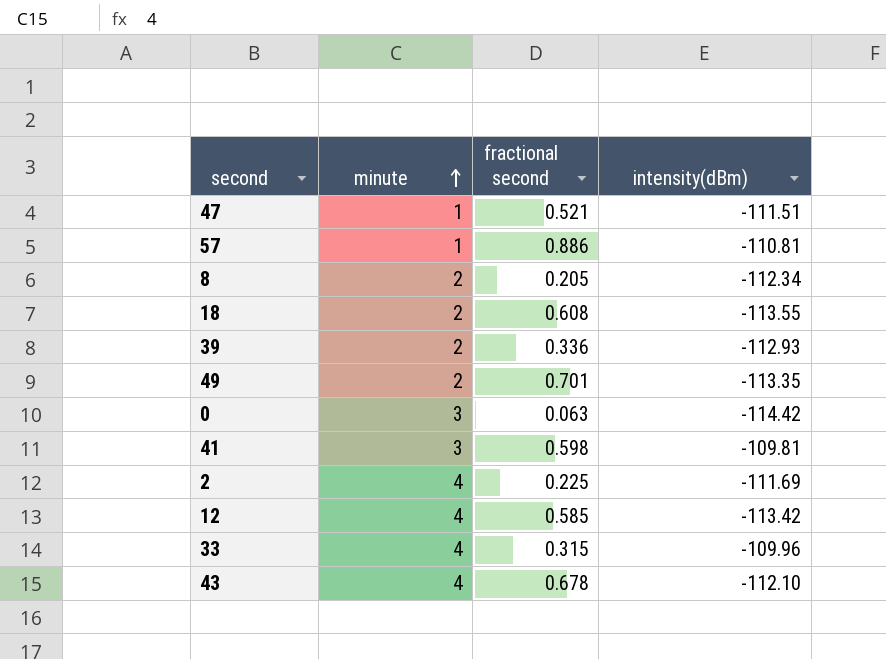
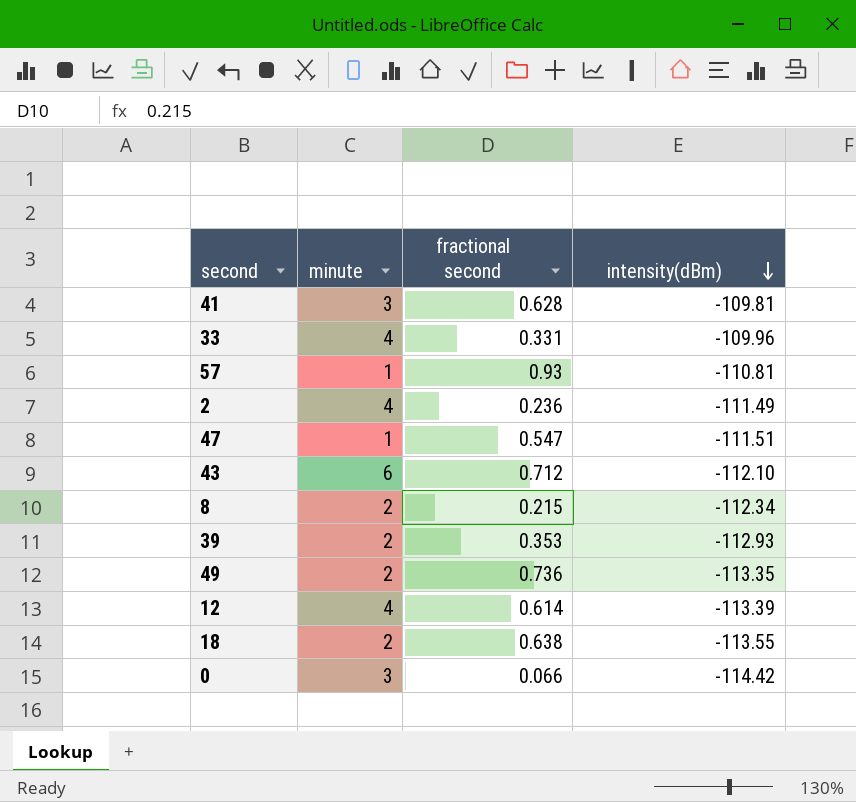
row order: minute ascending -> intensity(dBm) descending
41 | fractional second: 0.598 -> 0.628
33 | fractional second: 0.315 -> 0.331
57 | fractional second: 0.886 -> 0.93
2 | fractional second: 0.225 -> 0.236
2 | intensity(dBm): -111.69 -> -111.49
47 | fractional second: 0.521 -> 0.547
43 | minute: 4 -> 6
43 | fractional second: 0.678 -> 0.712
8 | fractional second: 0.205 -> 0.215
39 | fractional second: 0.336 -> 0.353
49 | fractional second: 0.701 -> 0.736
12 | fractional second: 0.585 -> 0.614
12 | intensity(dBm): -113.42 -> -113.39
18 | fractional second: 0.608 -> 0.638
0 | fractional second: 0.063 -> 0.066

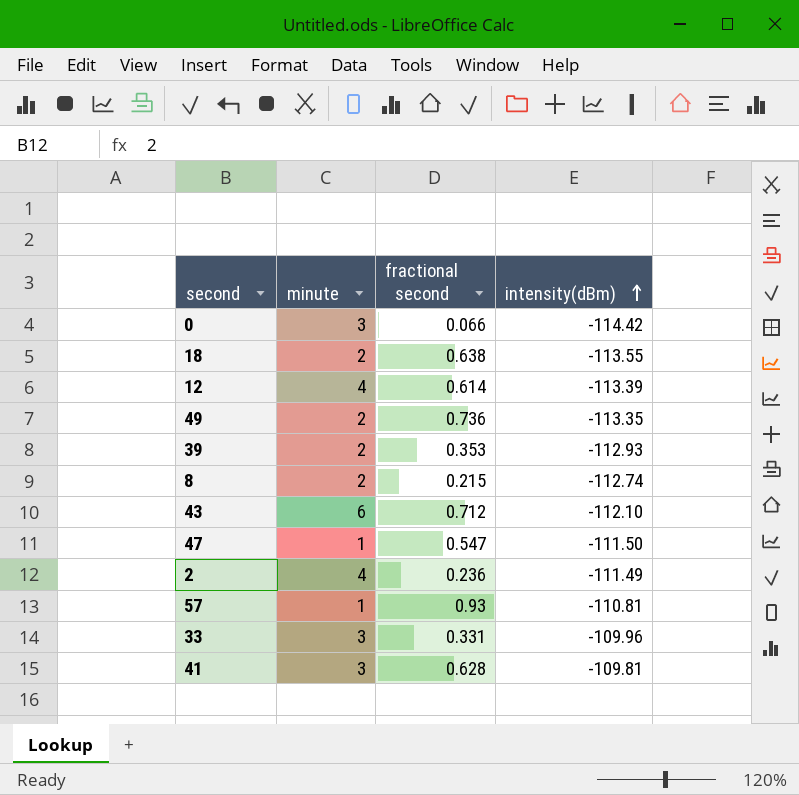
row order: intensity(dBm) descending -> intensity(dBm) ascending
8 | intensity(dBm): -112.34 -> -112.74
47 | intensity(dBm): -111.51 -> -111.50
33 | minute: 4 -> 3

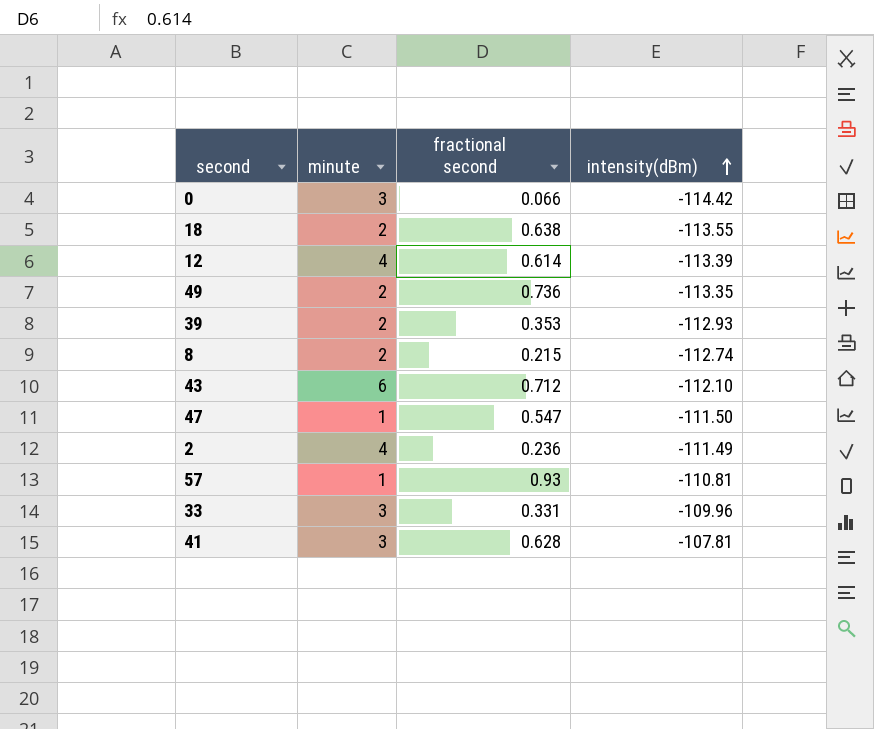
41 | intensity(dBm): -109.81 -> -107.81

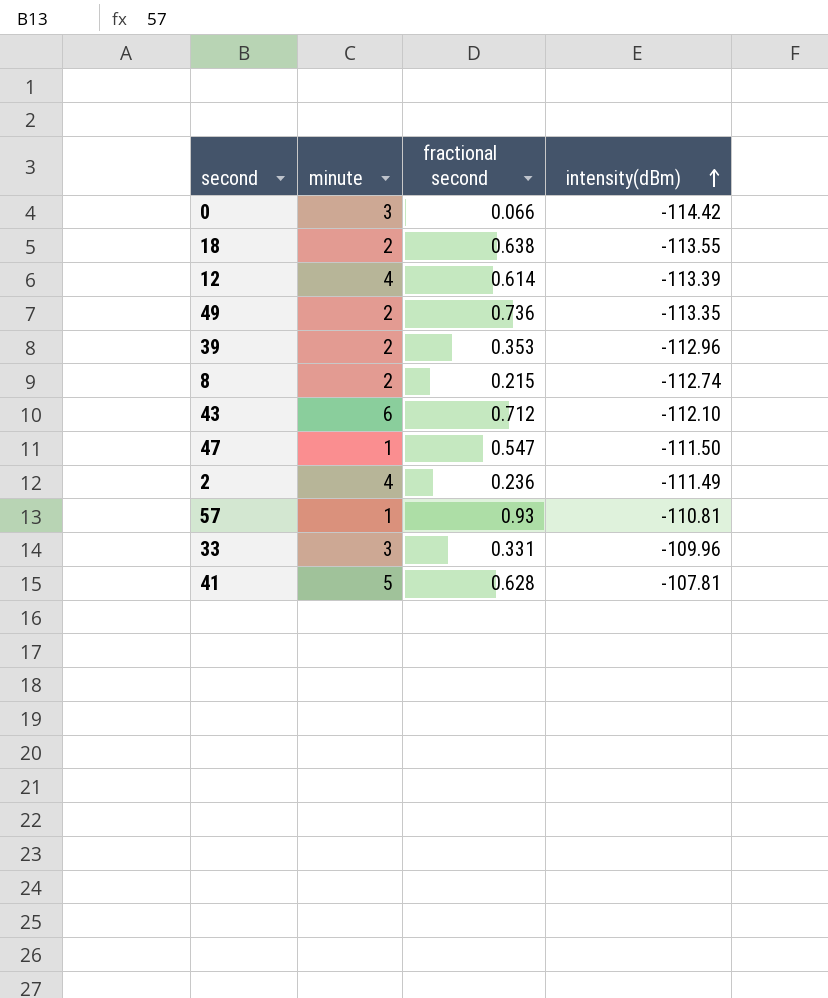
39 | intensity(dBm): -112.93 -> -112.96
41 | minute: 3 -> 5

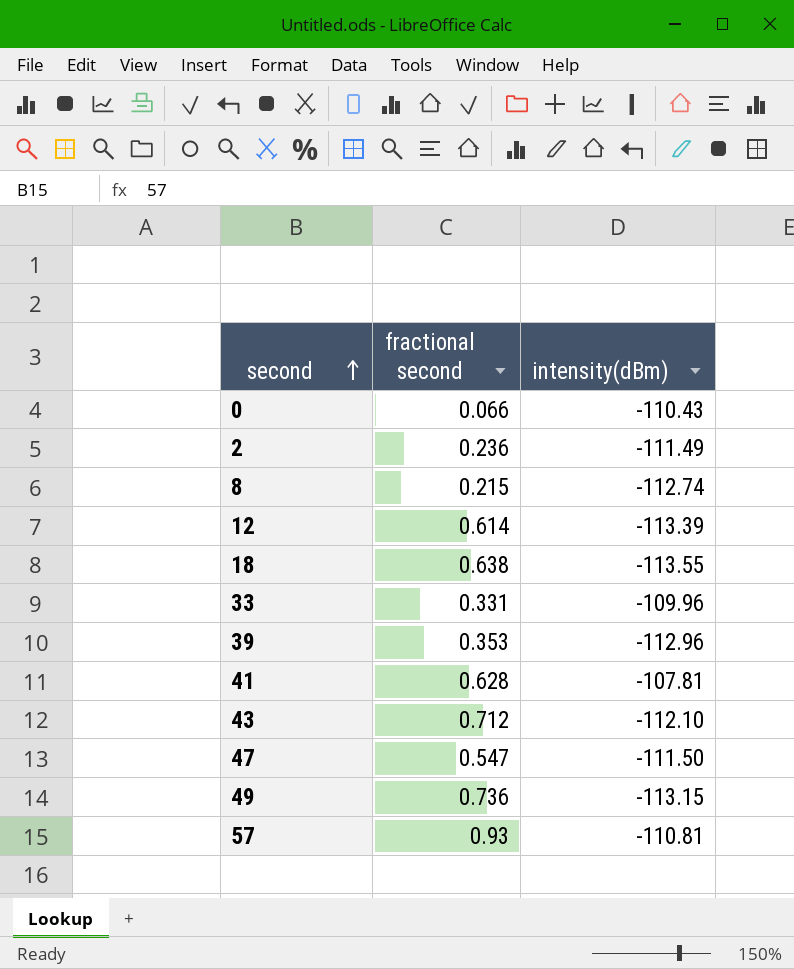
row order: intensity(dBm) ascending -> second ascending
column minute | position: 2 -> none
0 | intensity(dBm): -114.42 -> -110.43
49 | intensity(dBm): -113.35 -> -113.15

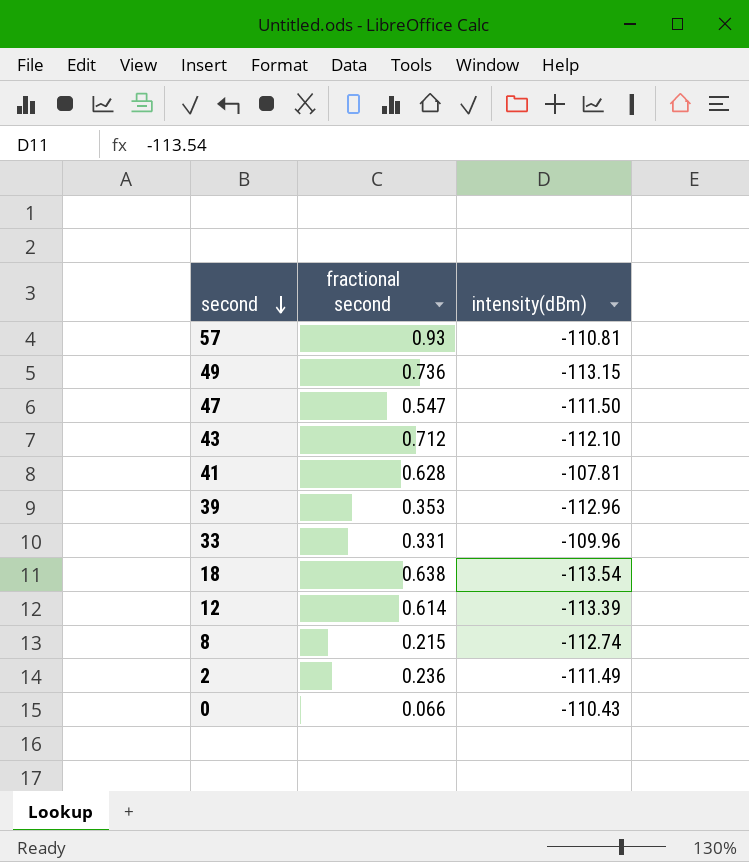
row order: second ascending -> second descending
18 | intensity(dBm): -113.55 -> -113.54

